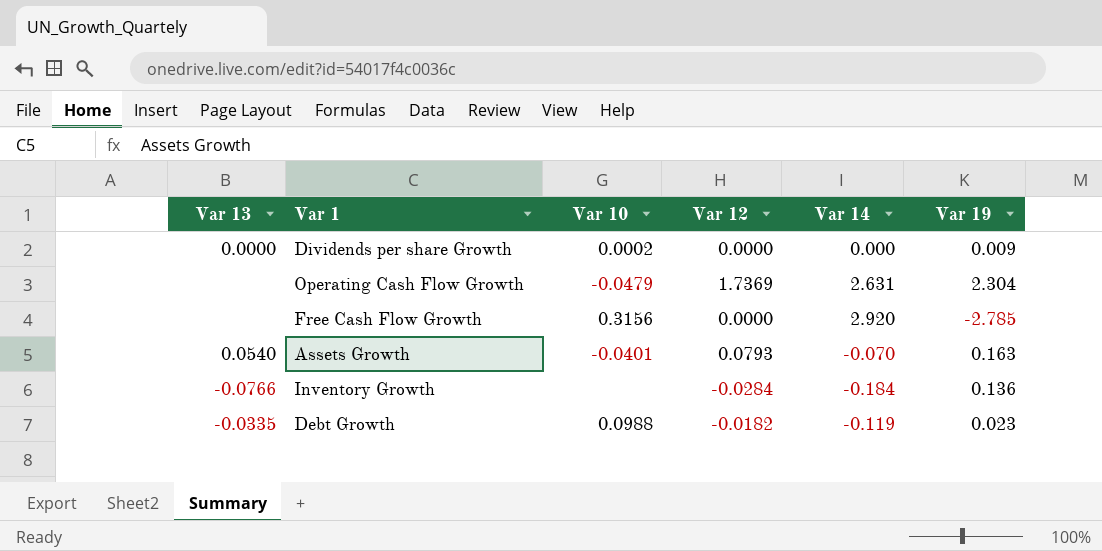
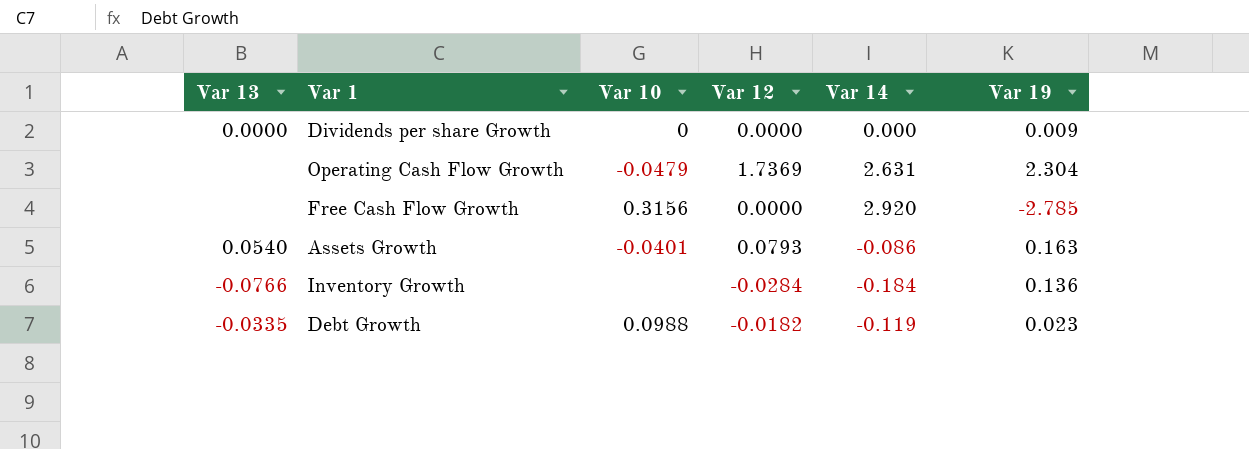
Dividends per share Growth | Var 10: 0.0002 -> 0
Assets Growth | Var 14: -0.070 -> -0.086

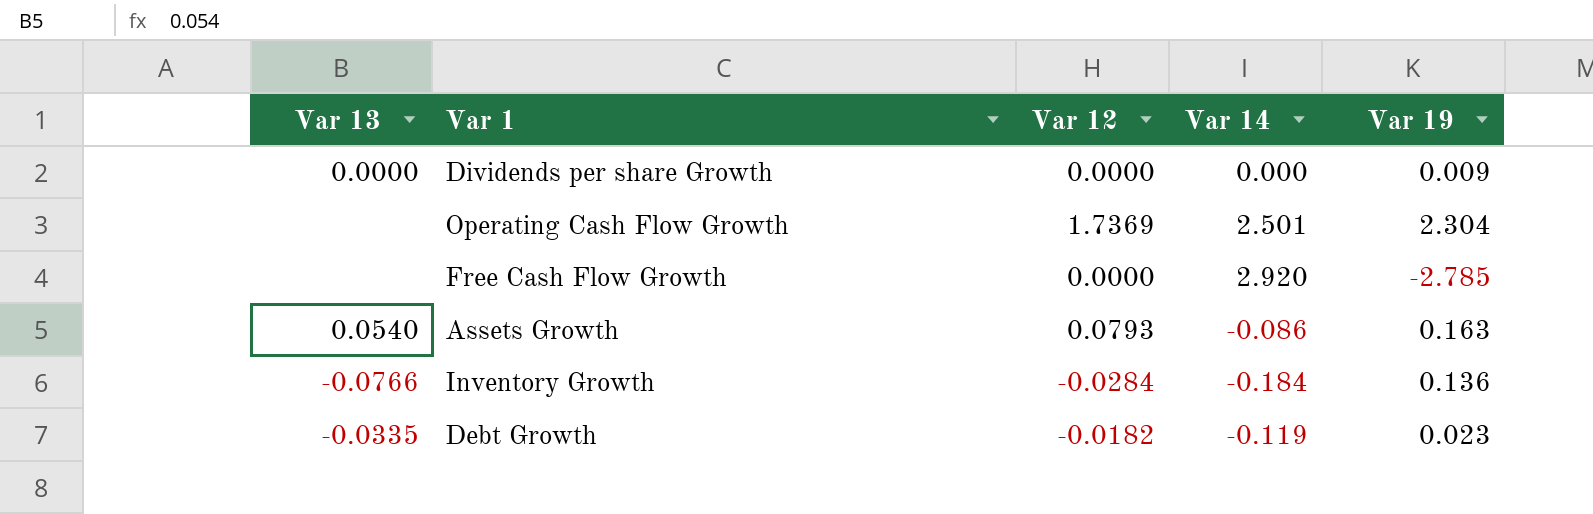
column Var 10 | position: 3 -> none
Operating Cash Flow Growth | Var 14: 2.631 -> 2.501

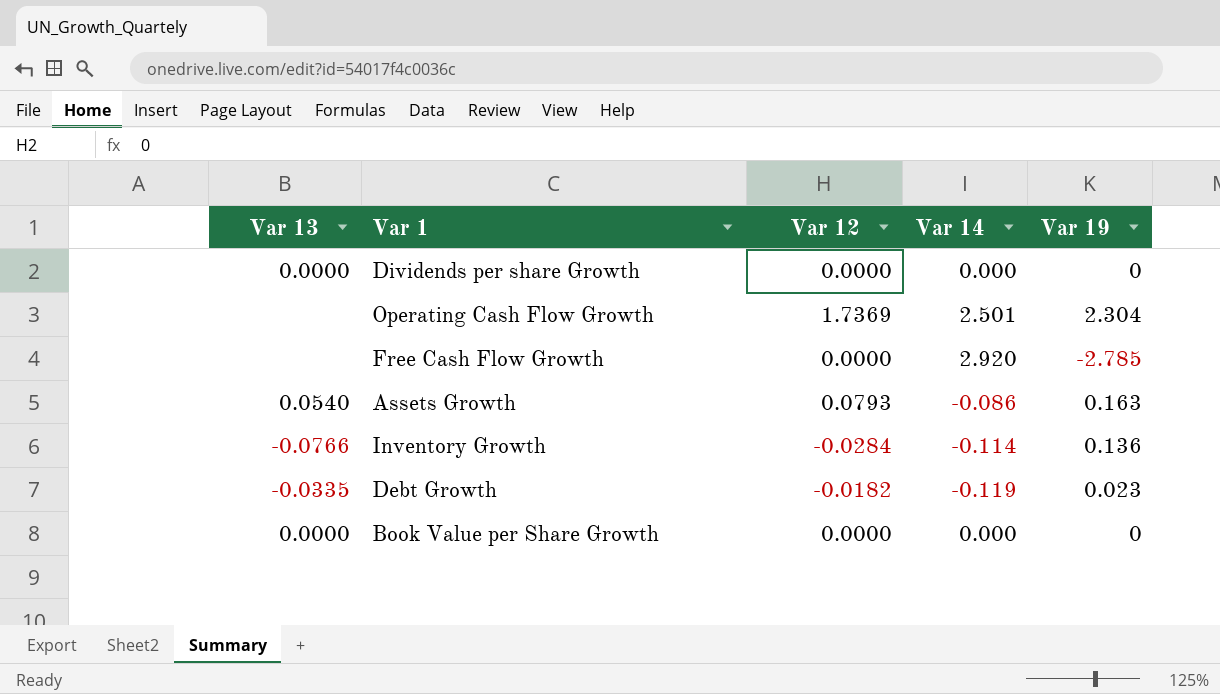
Dividends per share Growth | Var 19: 0.009 -> 0
Inventory Growth | Var 14: -0.184 -> -0.114
row Book Value per Share Growth: none -> 0.0000 | 0.0000 | 0.000 | 0

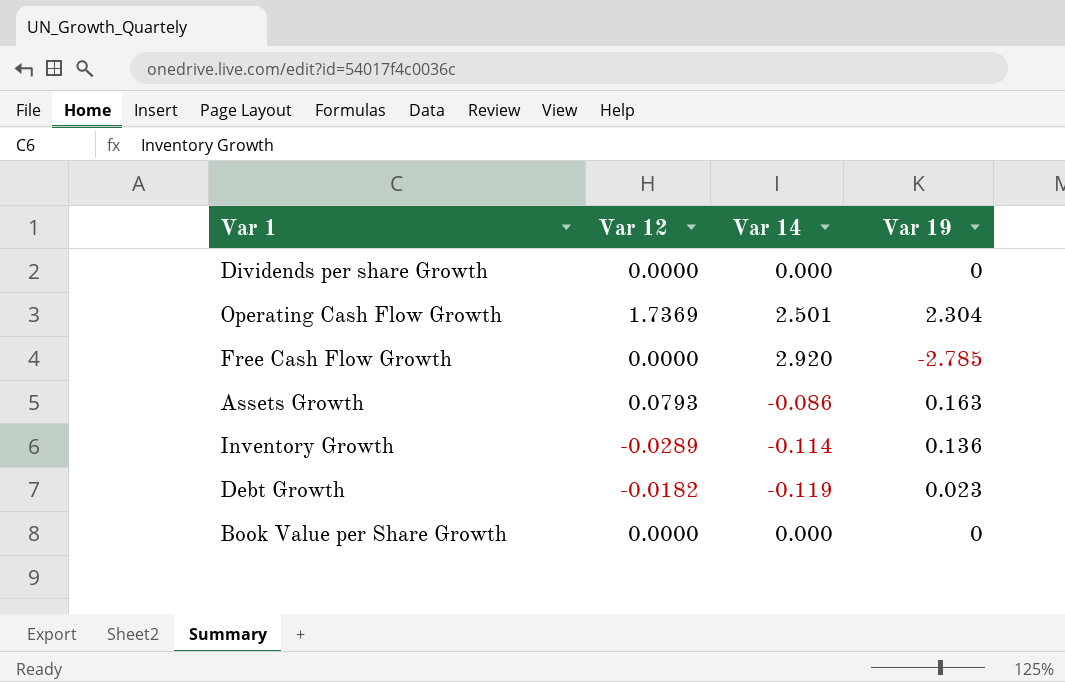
column Var 13 | position: 1 -> none
Inventory Growth | Var 12: -0.0284 -> -0.0289

